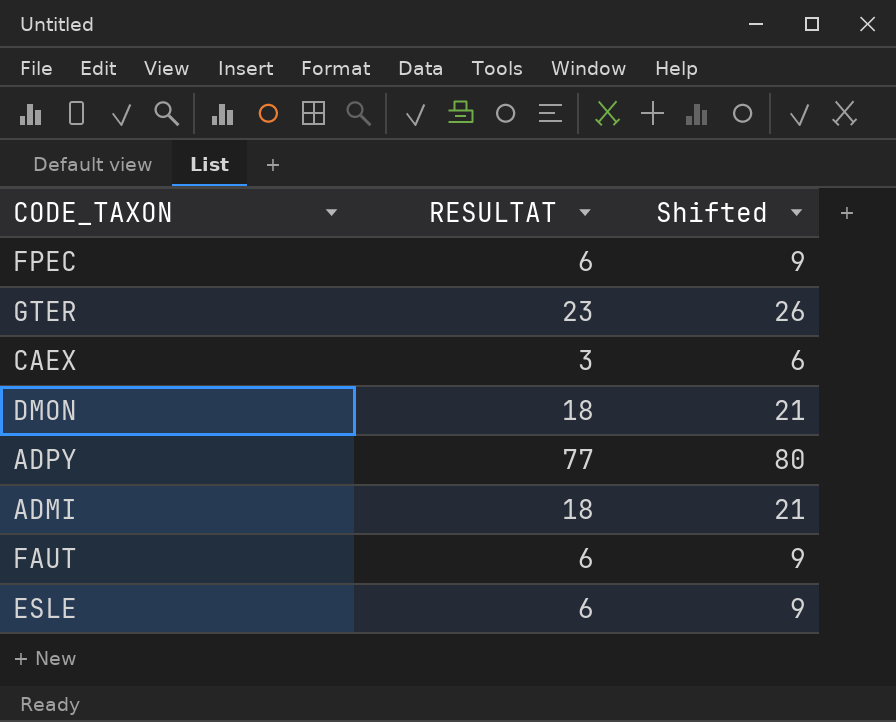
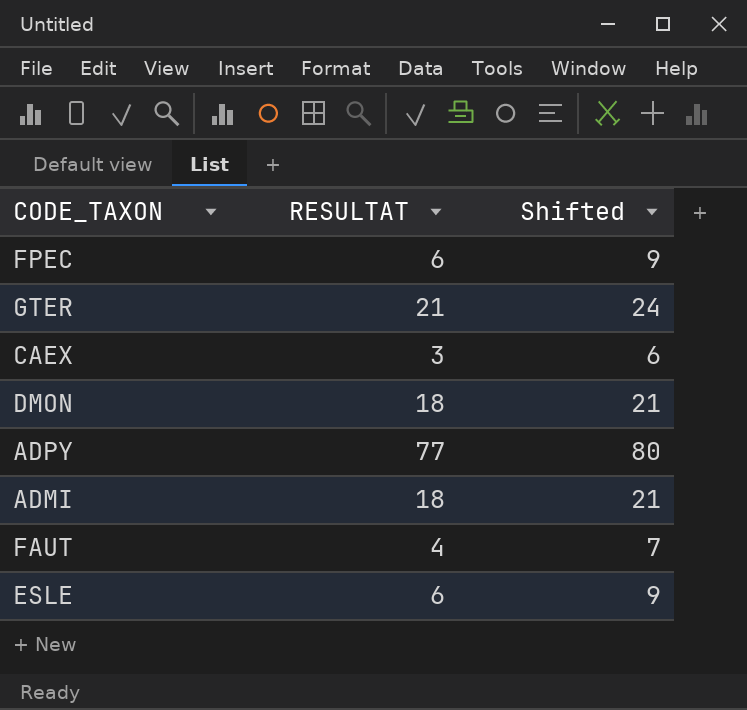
GTER | RESULTAT: 23 -> 21
GTER | Shifted: 26 -> 24
FAUT | RESULTAT: 6 -> 4
FAUT | Shifted: 9 -> 7

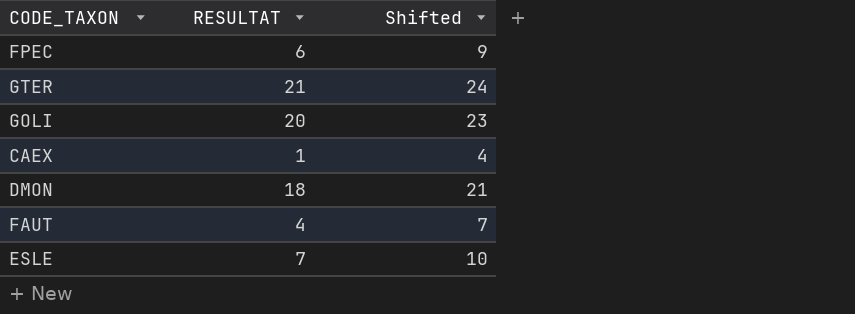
row ADPY: 77 | 80 -> none
row ADMI: 18 | 21 -> none
row GOLI: none -> 20 | 23
CAEX | RESULTAT: 3 -> 1
CAEX | Shifted: 6 -> 4
ESLE | RESULTAT: 6 -> 7
ESLE | Shifted: 9 -> 10

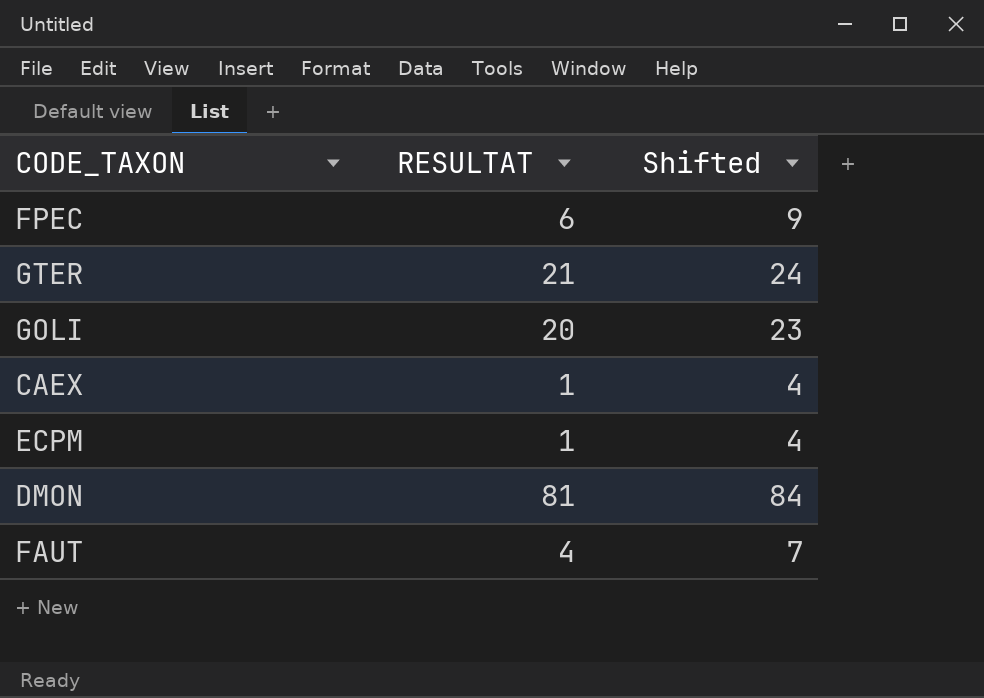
row ESLE: 7 | 10 -> none
row ECPM: none -> 1 | 4
DMON | RESULTAT: 18 -> 81
DMON | Shifted: 21 -> 84

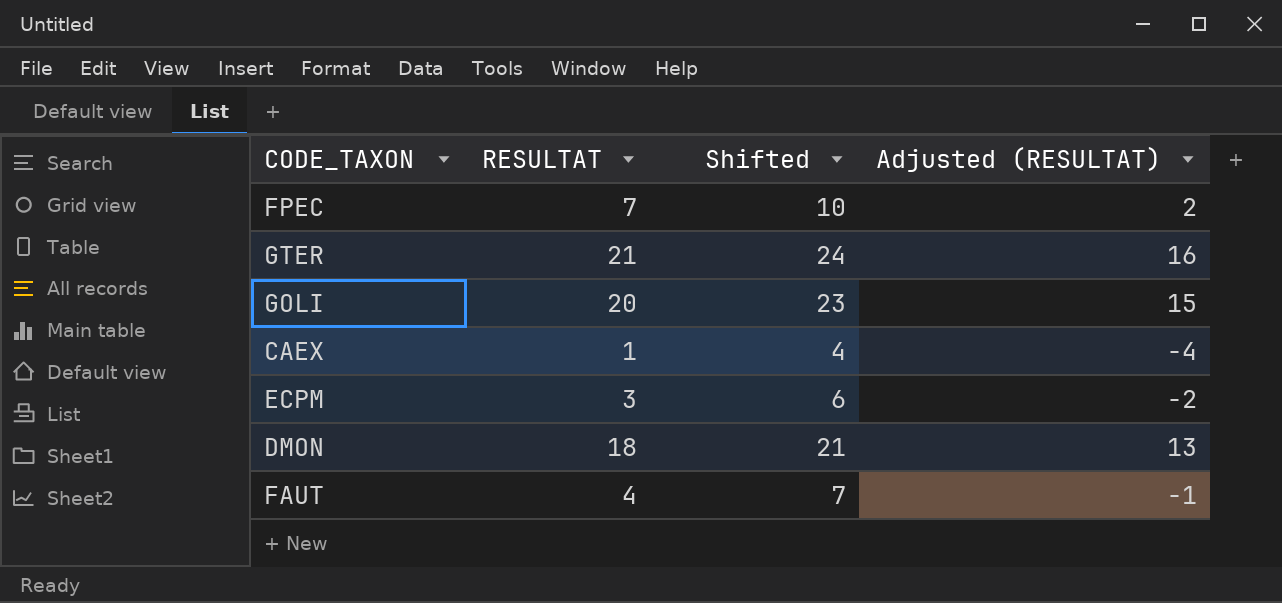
column Adjusted (RESULTAT) | formula: none -> [RESULTAT] - 5
FPEC | RESULTAT: 6 -> 7
FPEC | Shifted: 9 -> 10
ECPM | RESULTAT: 1 -> 3
ECPM | Shifted: 4 -> 6
DMON | RESULTAT: 81 -> 18
DMON | Shifted: 84 -> 21

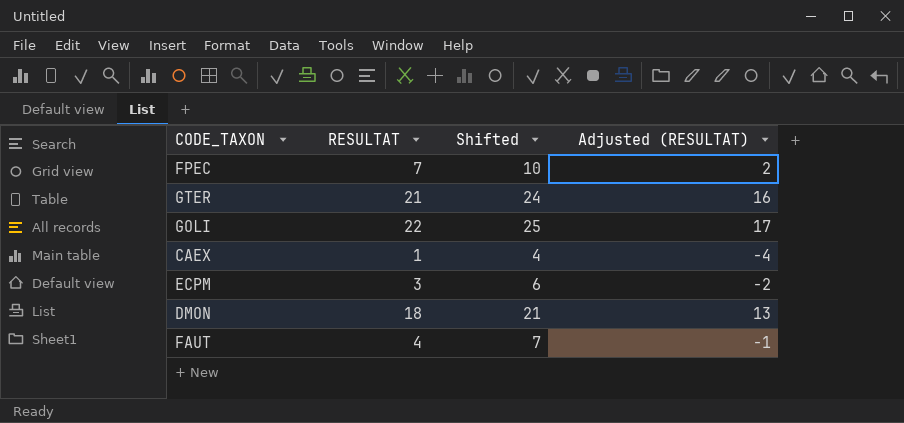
GOLI | RESULTAT: 20 -> 22
GOLI | Shifted: 23 -> 25
GOLI | Adjusted (RESULTAT): 15 -> 17

